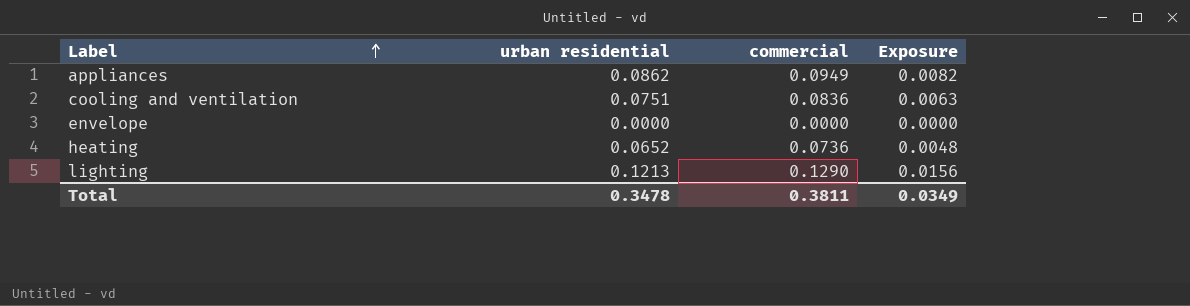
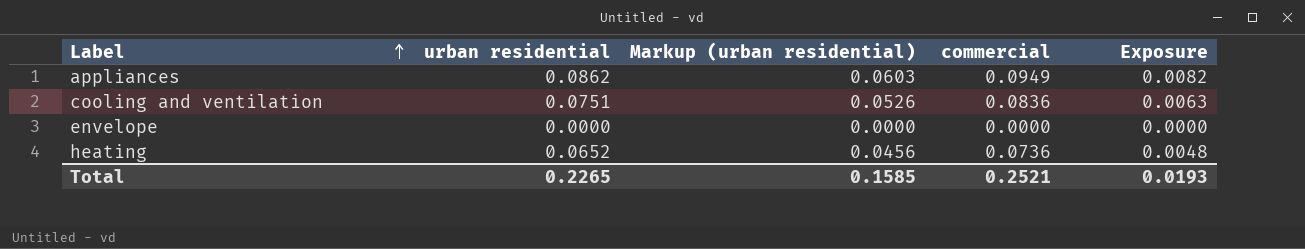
column Markup (urban residential) | formula: none -> [urban residential] * 0.7
row lighting: 0.1213 | 0.1290 | 0.0156 -> none
Total | urban residential: 0.3478 -> 0.2265
Total | commercial: 0.3811 -> 0.2521
Total | Exposure: 0.0349 -> 0.0193

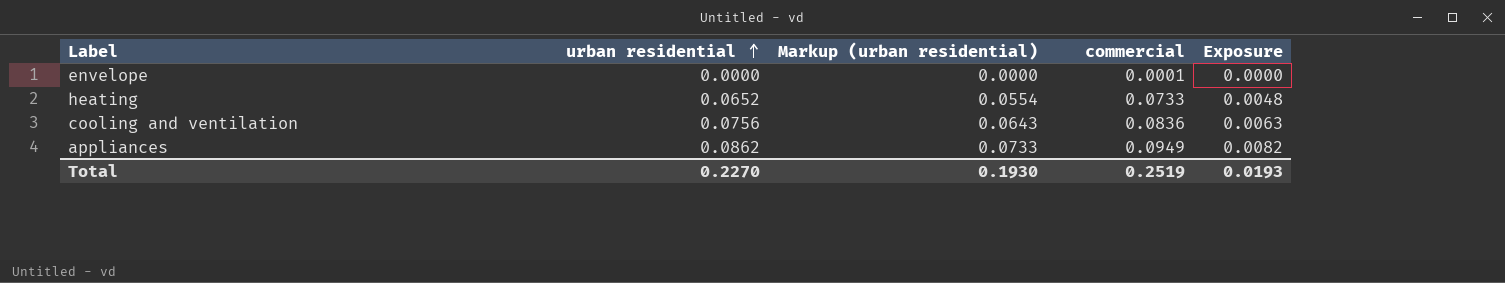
row order: Label ascending -> urban residential ascending
column Markup (urban residential) | formula: [urban residential] * 0.7 -> [urban residential] * 0.85
envelope | commercial: 0.0000 -> 0.0001
heating | commercial: 0.0736 -> 0.0733
cooling and ventilation | urban residential: 0.0751 -> 0.0756
Total | urban residential: 0.2265 -> 0.2270
Total | Markup (urban residential): 0.1585 -> 0.1930
Total | commercial: 0.2521 -> 0.2519

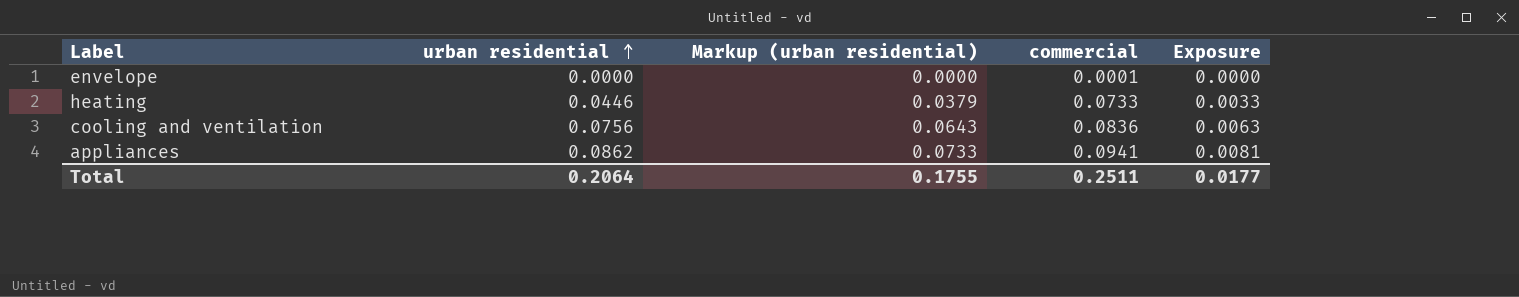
heating | urban residential: 0.0652 -> 0.0446
heating | Markup (urban residential): 0.0554 -> 0.0379
heating | Exposure: 0.0048 -> 0.0033
appliances | commercial: 0.0949 -> 0.0941
appliances | Exposure: 0.0082 -> 0.0081
Total | urban residential: 0.2270 -> 0.2064
Total | Markup (urban residential): 0.1930 -> 0.1755
Total | commercial: 0.2519 -> 0.2511
Total | Exposure: 0.0193 -> 0.0177

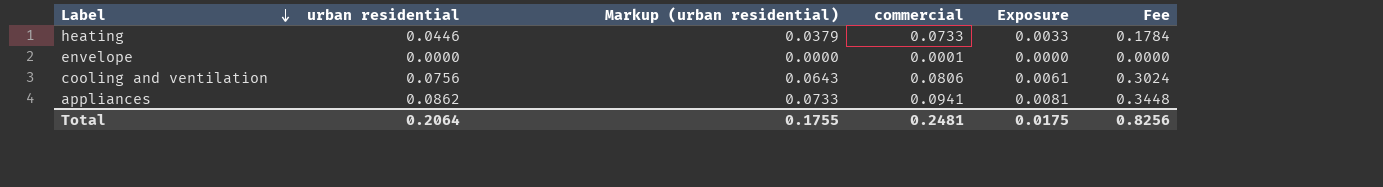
row order: urban residential ascending -> Label descending
column Fee | formula: none -> [urban residential] * 4
cooling and ventilation | commercial: 0.0836 -> 0.0806
cooling and ventilation | Exposure: 0.0063 -> 0.0061
Total | commercial: 0.2511 -> 0.2481
Total | Exposure: 0.0177 -> 0.0175

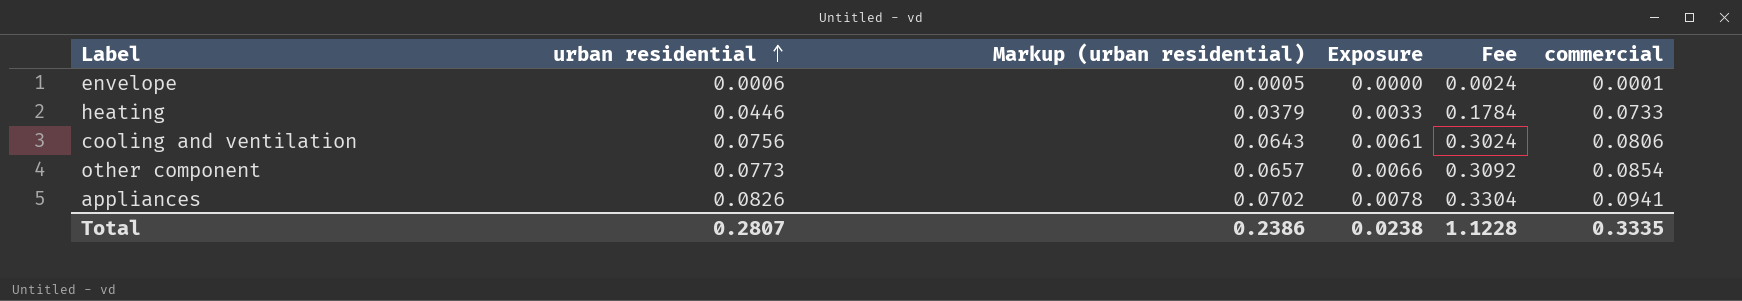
row order: Label descending -> urban residential ascending
column commercial | position: 4 -> 6
envelope | urban residential: 0.0000 -> 0.0006
envelope | Markup (urban residential): 0.0000 -> 0.0005
envelope | Fee: 0.0000 -> 0.0024
row other component: none -> 0.0773 | 0.0657 | 0.0066 | 0.3092 | 0.0854
appliances | urban residential: 0.0862 -> 0.0826
appliances | Markup (urban residential): 0.0733 -> 0.0702
appliances | Exposure: 0.0081 -> 0.0078
appliances | Fee: 0.3448 -> 0.3304
Total | urban residential: 0.2064 -> 0.2807
Total | Markup (urban residential): 0.1755 -> 0.2386
Total | Exposure: 0.0175 -> 0.0238
Total | Fee: 0.8256 -> 1.1228
Total | commercial: 0.2481 -> 0.3335

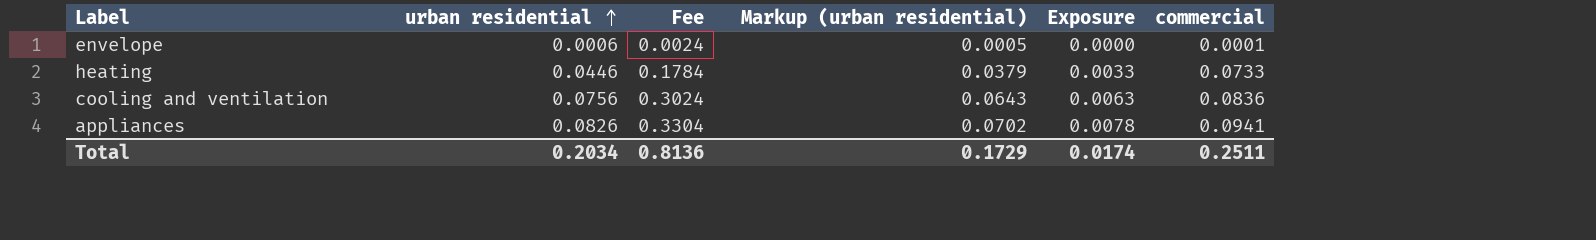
column Fee | position: 5 -> 3
row other component: 0.0773 | 0.0657 | 0.0066 | 0.3092 | 0.0854 -> none
cooling and ventilation | Exposure: 0.0061 -> 0.0063
cooling and ventilation | commercial: 0.0806 -> 0.0836
Total | urban residential: 0.2807 -> 0.2034
Total | Fee: 1.1228 -> 0.8136
Total | Markup (urban residential): 0.2386 -> 0.1729
Total | Exposure: 0.0238 -> 0.0174
Total | commercial: 0.3335 -> 0.2511

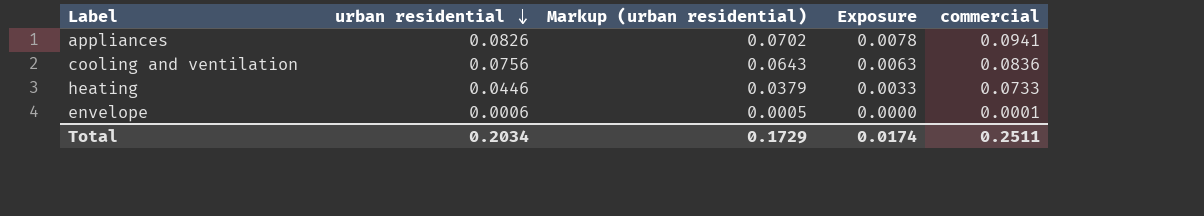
row order: urban residential ascending -> urban residential descending
column Fee | formula: [urban residential] * 4 -> none

